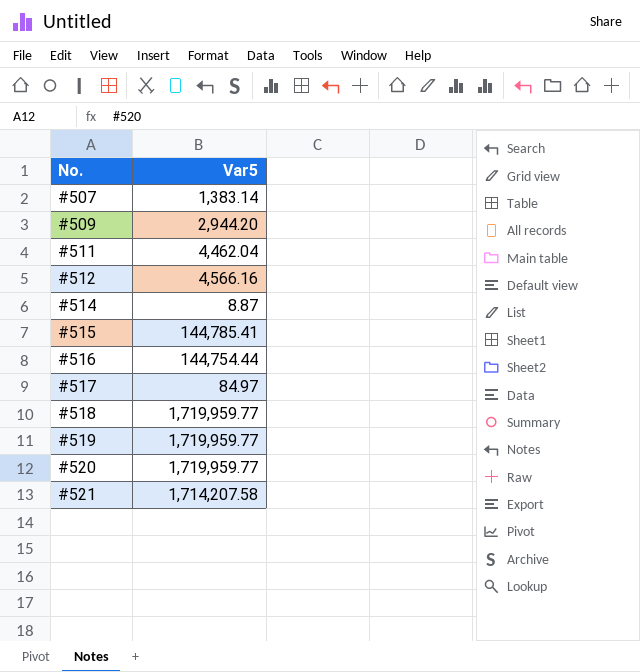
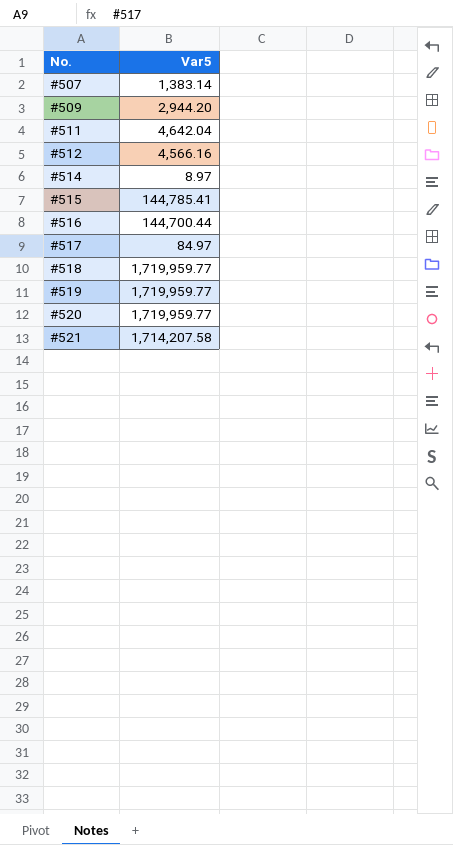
#511 | Var5: 4,462.04 -> 4,642.04
#514 | Var5: 8.87 -> 8.97
#516 | Var5: 144,754.44 -> 144,700.44

